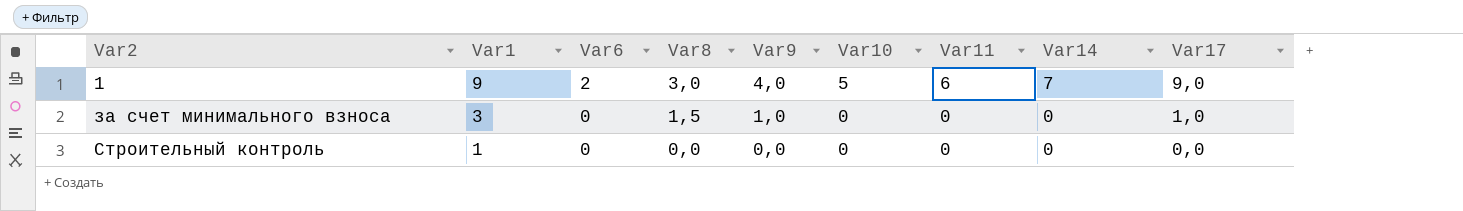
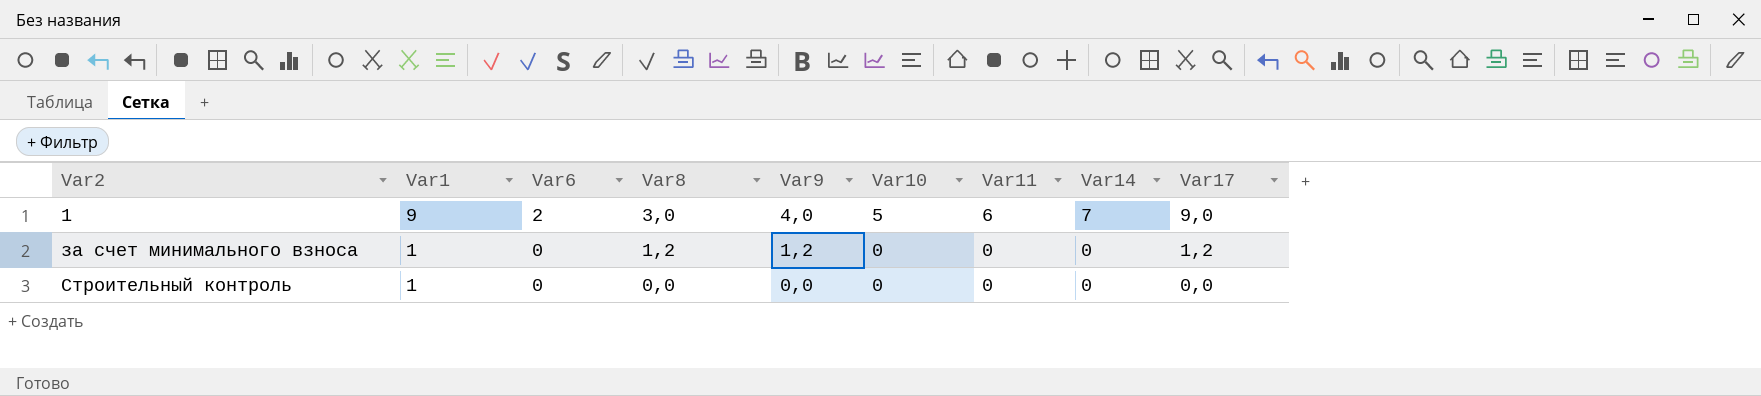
за счет минимального взноса | Var1: 3 -> 1
за счет минимального взноса | Var8: 1,5 -> 1,2
за счет минимального взноса | Var9: 1,0 -> 1,2
за счет минимального взноса | Var17: 1,0 -> 1,2

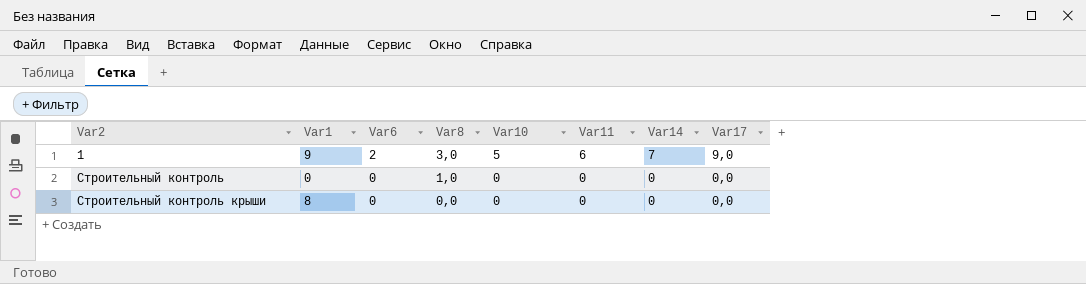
column Var9 | position: 5 -> none
row за счет минимального взноса: 1 | 0 | 1,2 | 1,2 | 0 | 0 | 0 | 1,2 -> none
Строительный контроль | Var1: 1 -> 0
Строительный контроль | Var8: 0,0 -> 1,0
row Строительный контроль крыши: none -> 8 | 0 | 0,0 | 0 | 0 | 0 | 0,0

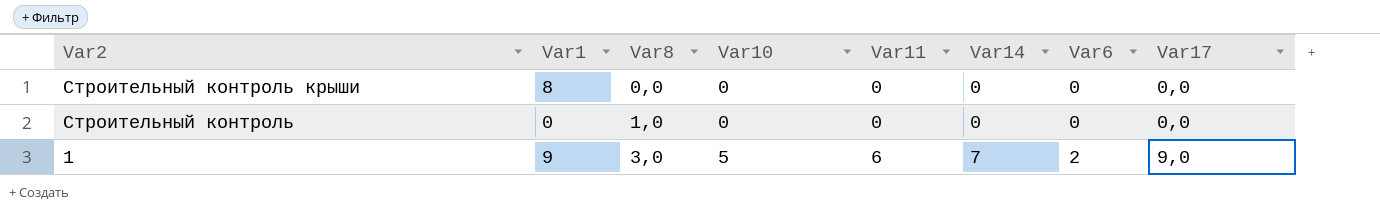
row order: Var2 ascending -> Var2 descending
column Var6 | position: 3 -> 7

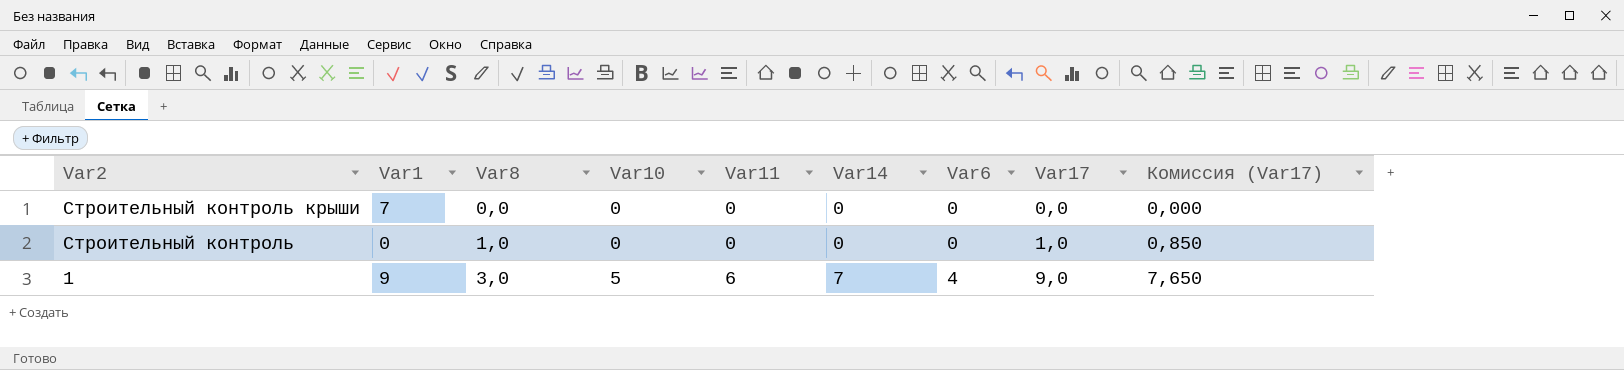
column Комиссия (Var17) | formula: none -> [Var17] * 0,85
Строительный контроль крыши | Var1: 8 -> 7
Строительный контроль | Var17: 0,0 -> 1,0
1 | Var6: 2 -> 4

